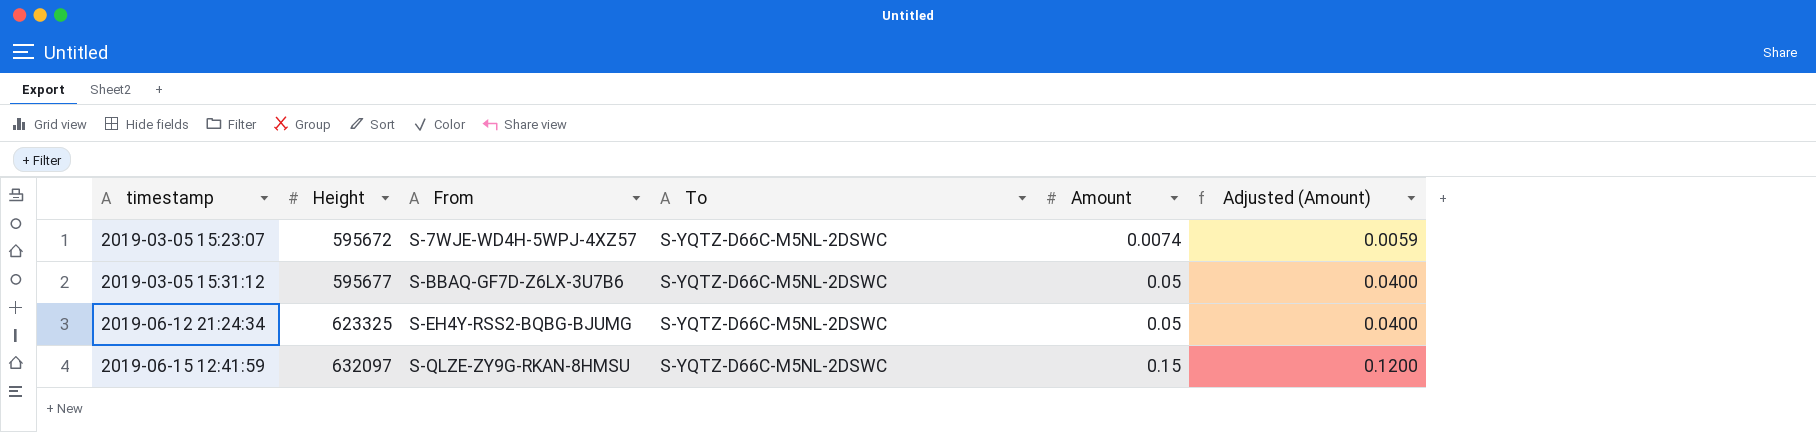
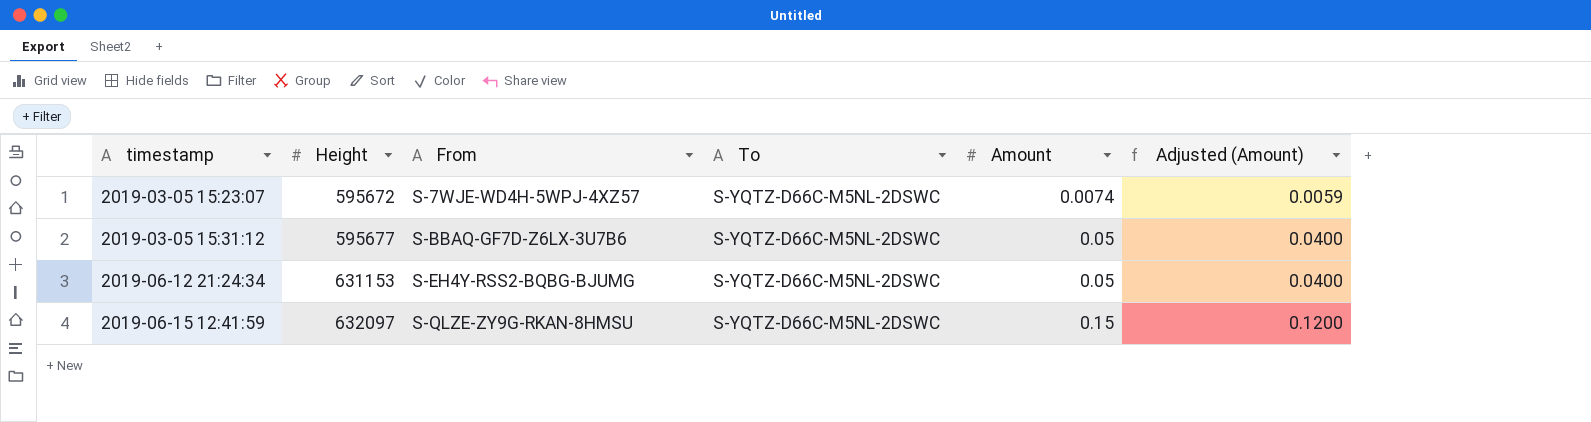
2019-06-12 21:24:34 | Height: 623325 -> 631153

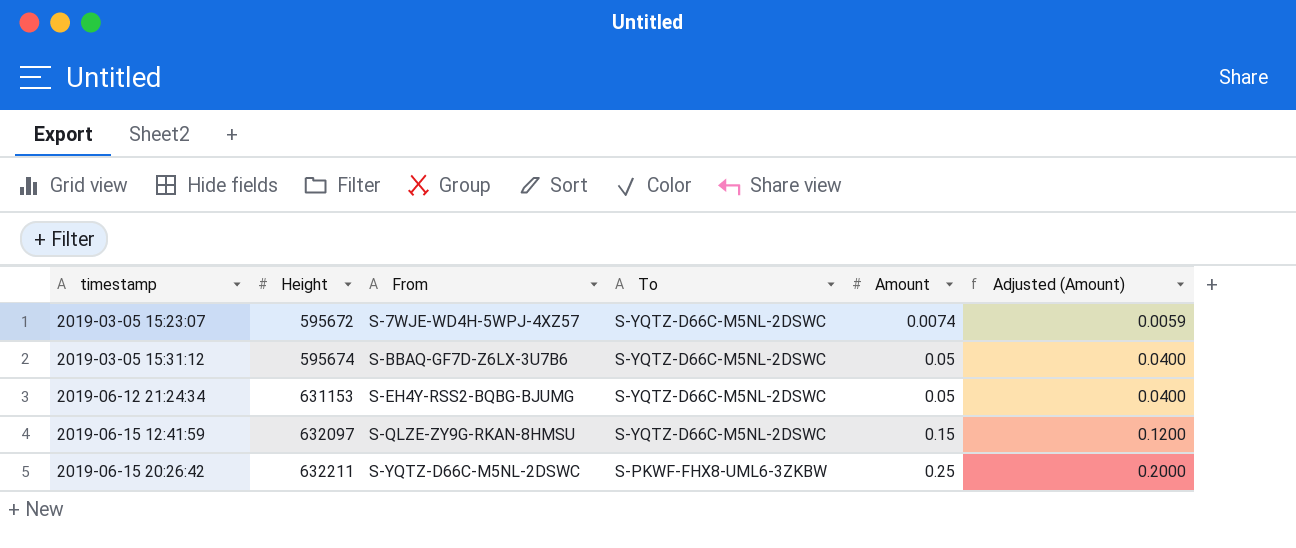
2019-03-05 15:31:12 | Height: 595677 -> 595674
row 2019-06-15 20:26:42: none -> 632211 | S-YQTZ-D66C-M5NL-2DSWC | S-PKWF-FHX8-UML6-3ZKBW | 0.25 | 0.2000

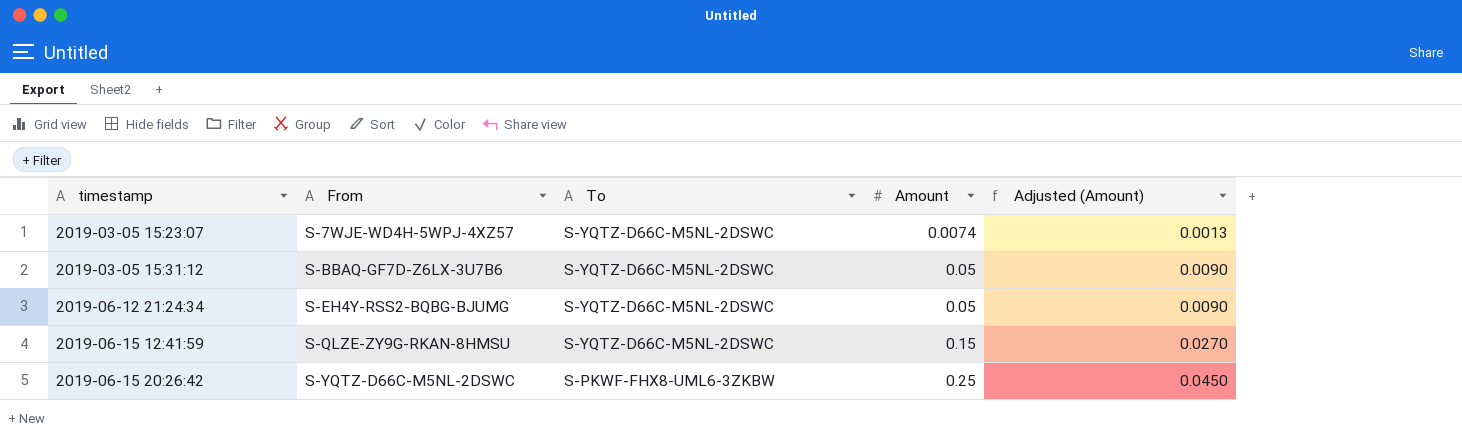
column Height | position: 2 -> none
column Adjusted (Amount) | formula: [Amount] * 0.8 -> [Amount] * 0.18

